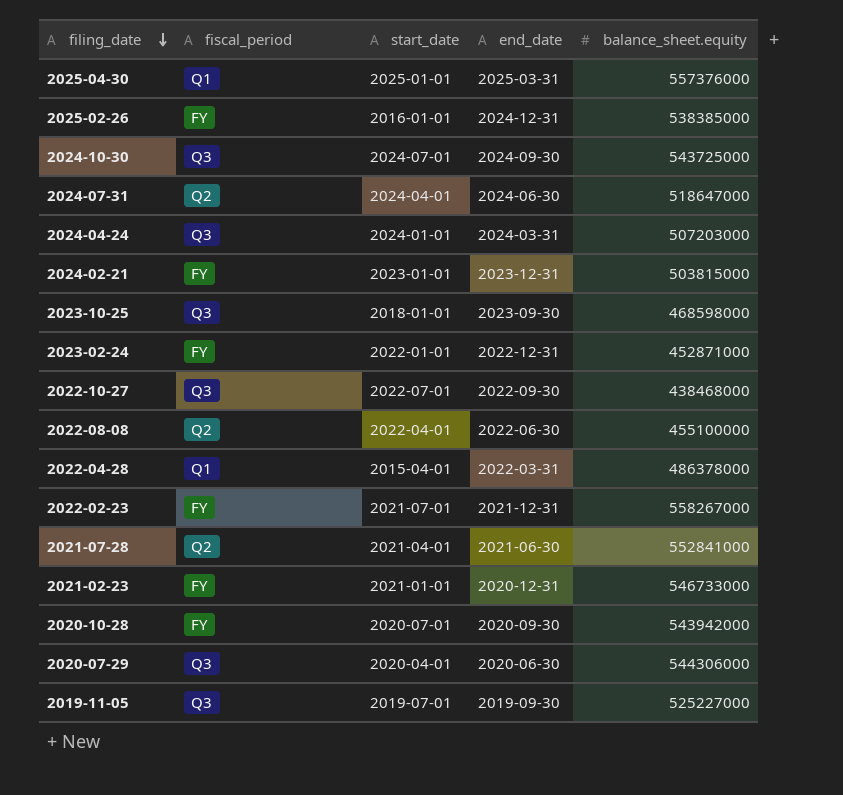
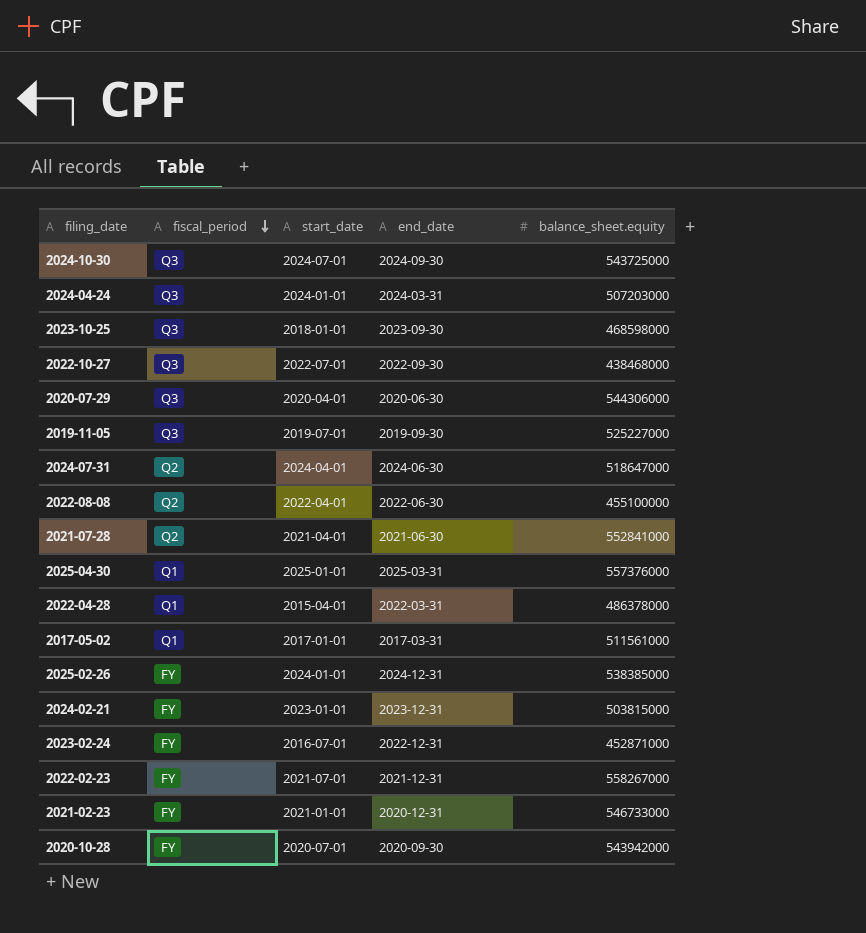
row order: filing_date descending -> fiscal_period descending
row 2017-05-02: none -> Q1 | 2017-01-01 | 2017-03-31 | 511561000
2025-02-26 | start_date: 2016-01-01 -> 2024-01-01
2023-02-24 | start_date: 2022-01-01 -> 2016-07-01

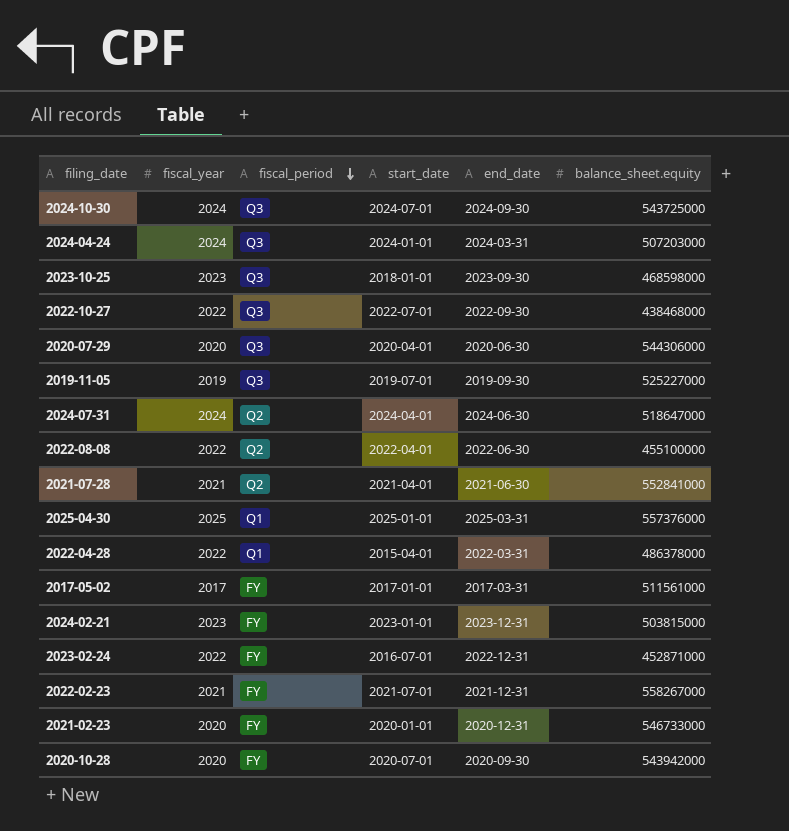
column fiscal_year | position: none -> 2
row 2025-02-26: FY | 2024-01-01 | 2024-12-31 | 538385000 -> none
2017-05-02 | fiscal_period: Q1 -> FY
2021-02-23 | start_date: 2021-01-01 -> 2020-01-01

